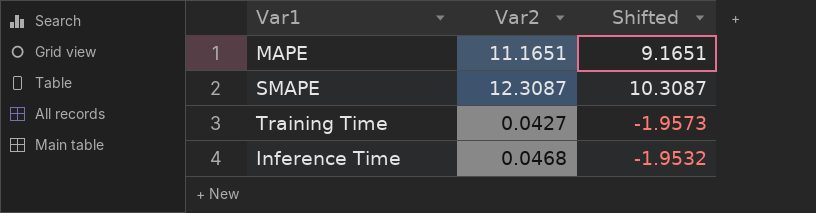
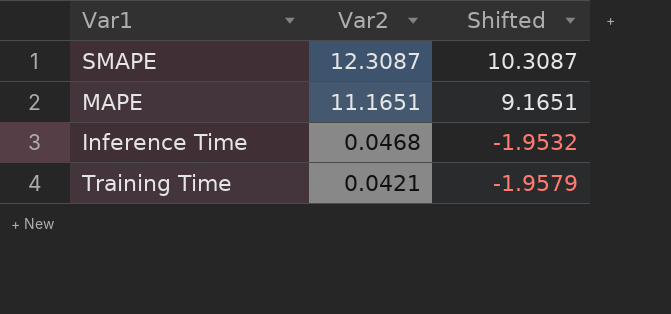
row order: none -> Var2 descending
Training Time | Var2: 0.0427 -> 0.0421
Training Time | Shifted: -1.9573 -> -1.9579

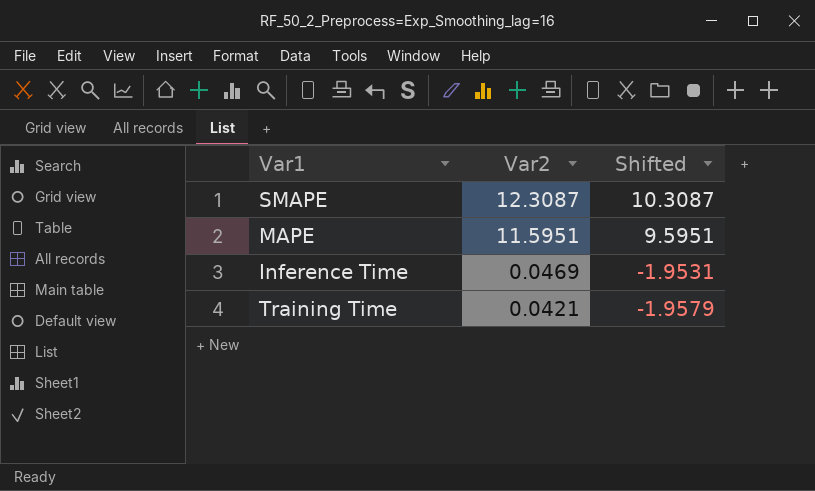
MAPE | Var2: 11.1651 -> 11.5951
MAPE | Shifted: 9.1651 -> 9.5951
Inference Time | Var2: 0.0468 -> 0.0469
Inference Time | Shifted: -1.9532 -> -1.9531

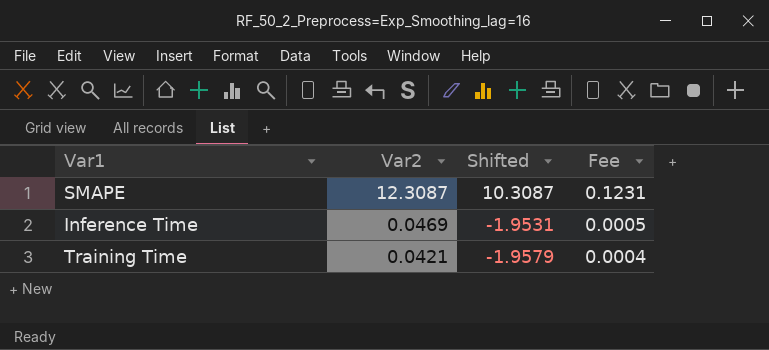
column Fee | formula: none -> [Var2] * 0.01
row MAPE: 11.5951 | 9.5951 -> none

